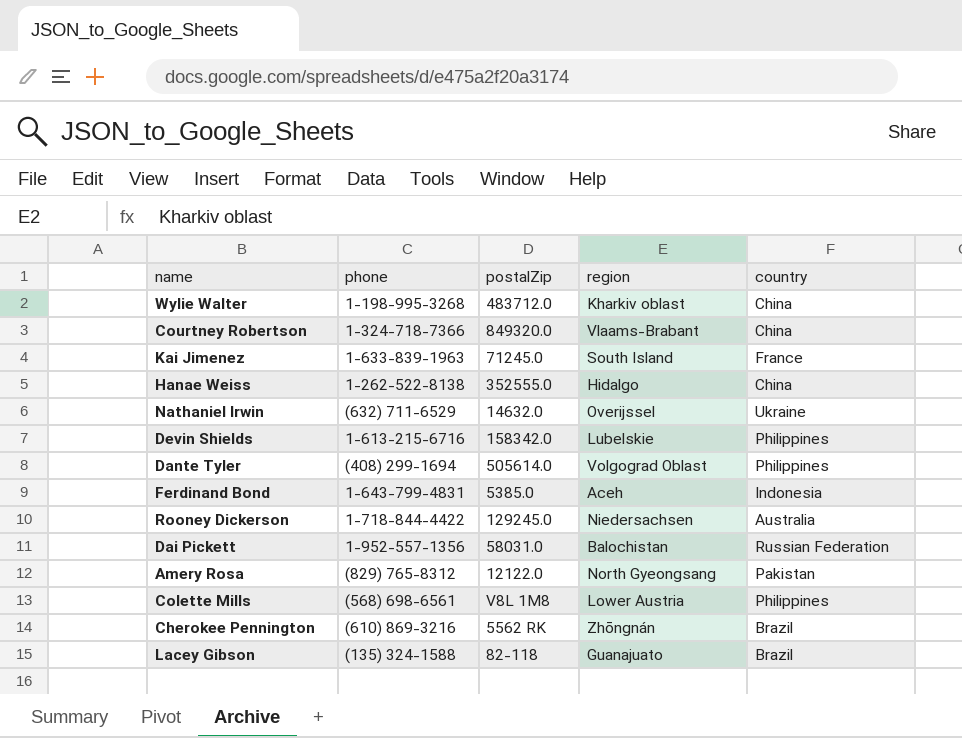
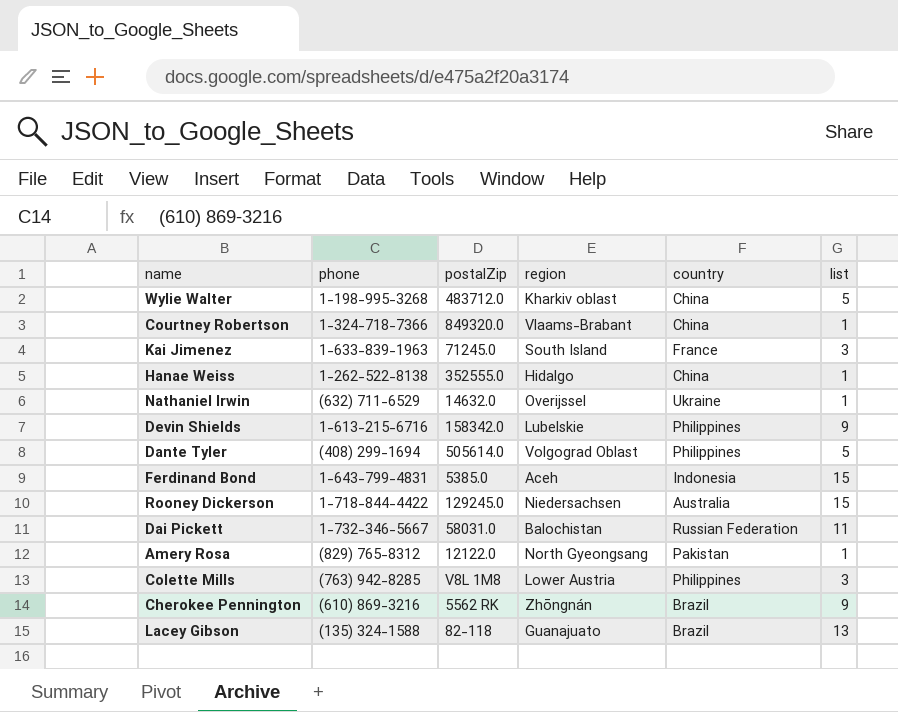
column list | position: none -> 6
Dai Pickett | phone: 1-952-557-1356 -> 1-732-346-5667
Colette Mills | phone: (568) 698-6561 -> (763) 942-8285

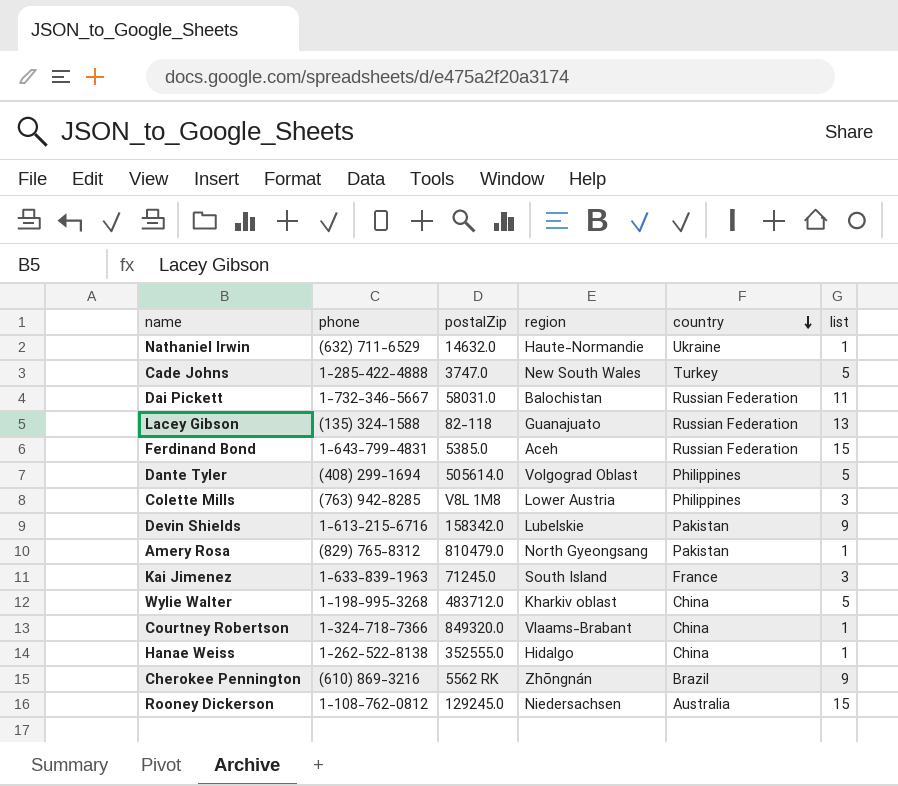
row order: none -> country descending
Nathaniel Irwin | region: Overijssel -> Haute-Normandie
row Cade Johns: none -> 1-285-422-4888 | 3747.0 | New South Wales | Turkey | 5
Lacey Gibson | country: Brazil -> Russian Federation
Ferdinand Bond | country: Indonesia -> Russian Federation
Devin Shields | country: Philippines -> Pakistan
Amery Rosa | postalZip: 12122.0 -> 810479.0
Rooney Dickerson | phone: 1-718-844-4422 -> 1-108-762-0812

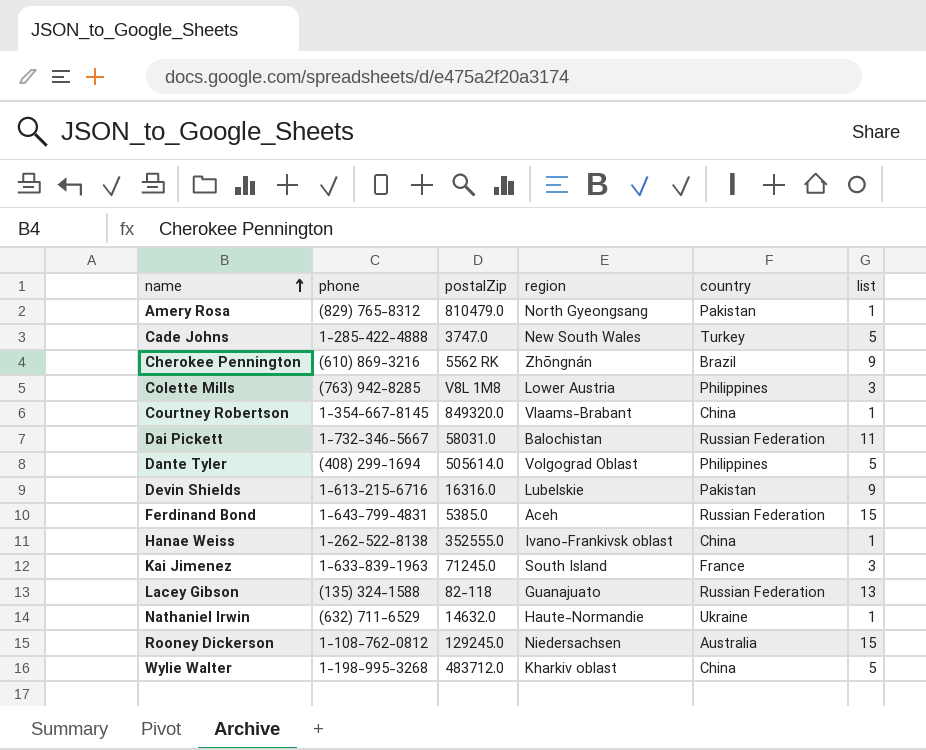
row order: country descending -> name ascending
Courtney Robertson | phone: 1-324-718-7366 -> 1-354-667-8145
Devin Shields | postalZip: 158342.0 -> 16316.0
Hanae Weiss | region: Hidalgo -> Ivano-Frankivsk oblast

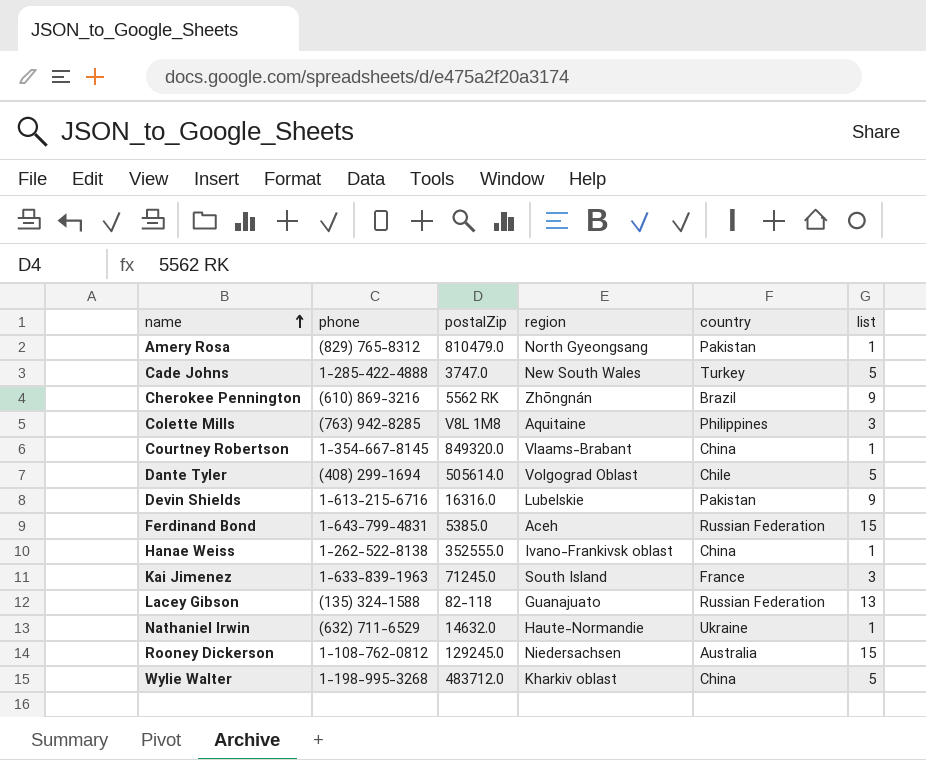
row Dai Pickett: 1-732-346-5667 | 58031.0 | Balochistan | Russian Federation | 11 -> none
Colette Mills | region: Lower Austria -> Aquitaine
Dante Tyler | country: Philippines -> Chile

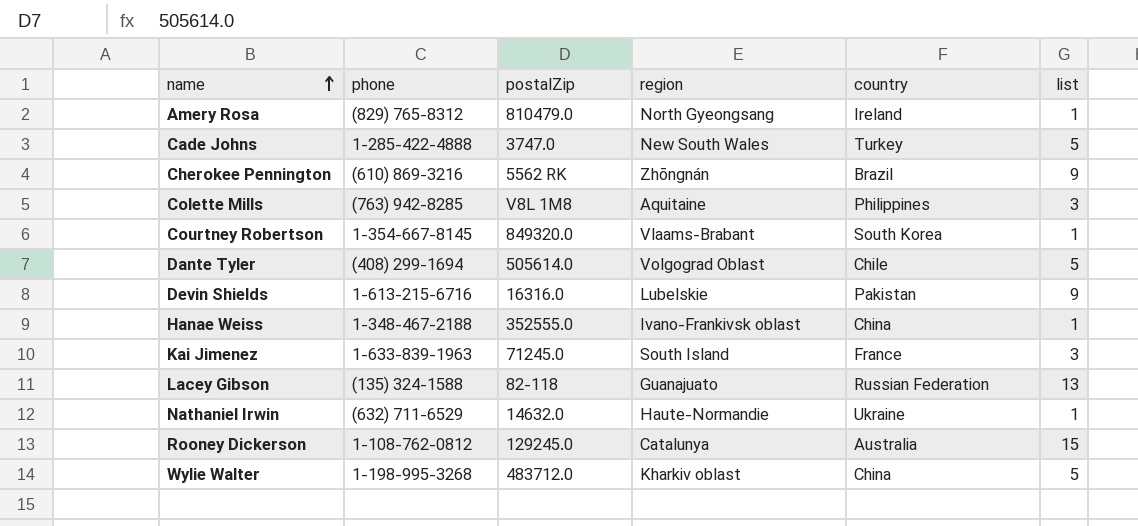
row Ferdinand Bond: 1-643-799-4831 | 5385.0 | Aceh | Russian Federation | 15 -> none
Amery Rosa | country: Pakistan -> Ireland
Courtney Robertson | country: China -> South Korea
Hanae Weiss | phone: 1-262-522-8138 -> 1-348-467-2188
Rooney Dickerson | region: Niedersachsen -> Catalunya

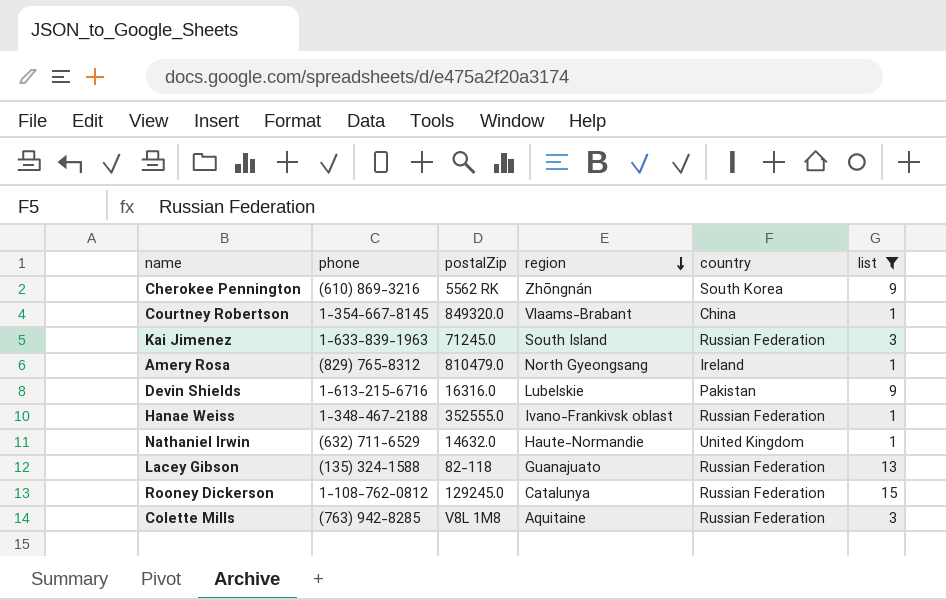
filter: none -> list != 5
row order: name ascending -> region descending
Cherokee Pennington | country: Brazil -> South Korea
Courtney Robertson | country: South Korea -> China
Kai Jimenez | country: France -> Russian Federation
Hanae Weiss | country: China -> Russian Federation
Nathaniel Irwin | country: Ukraine -> United Kingdom
Rooney Dickerson | country: Australia -> Russian Federation
Colette Mills | country: Philippines -> Russian Federation

